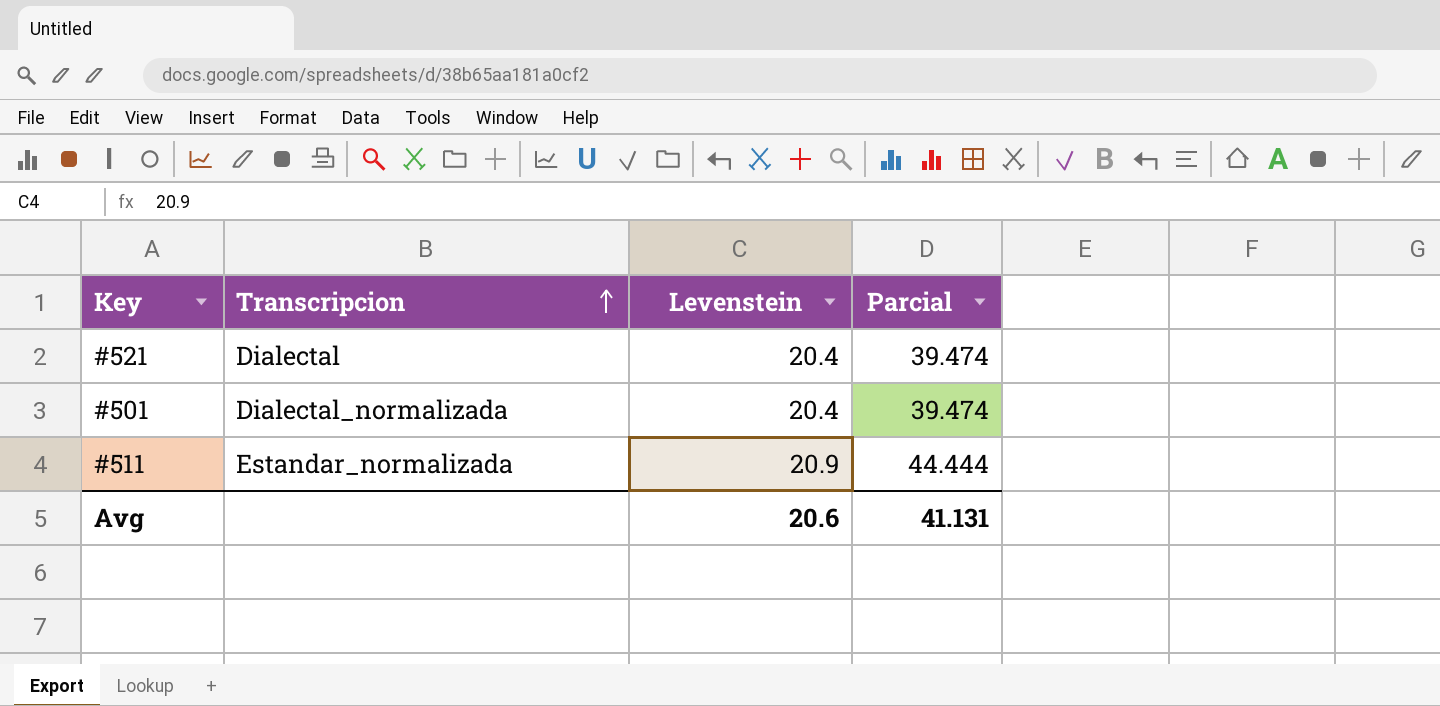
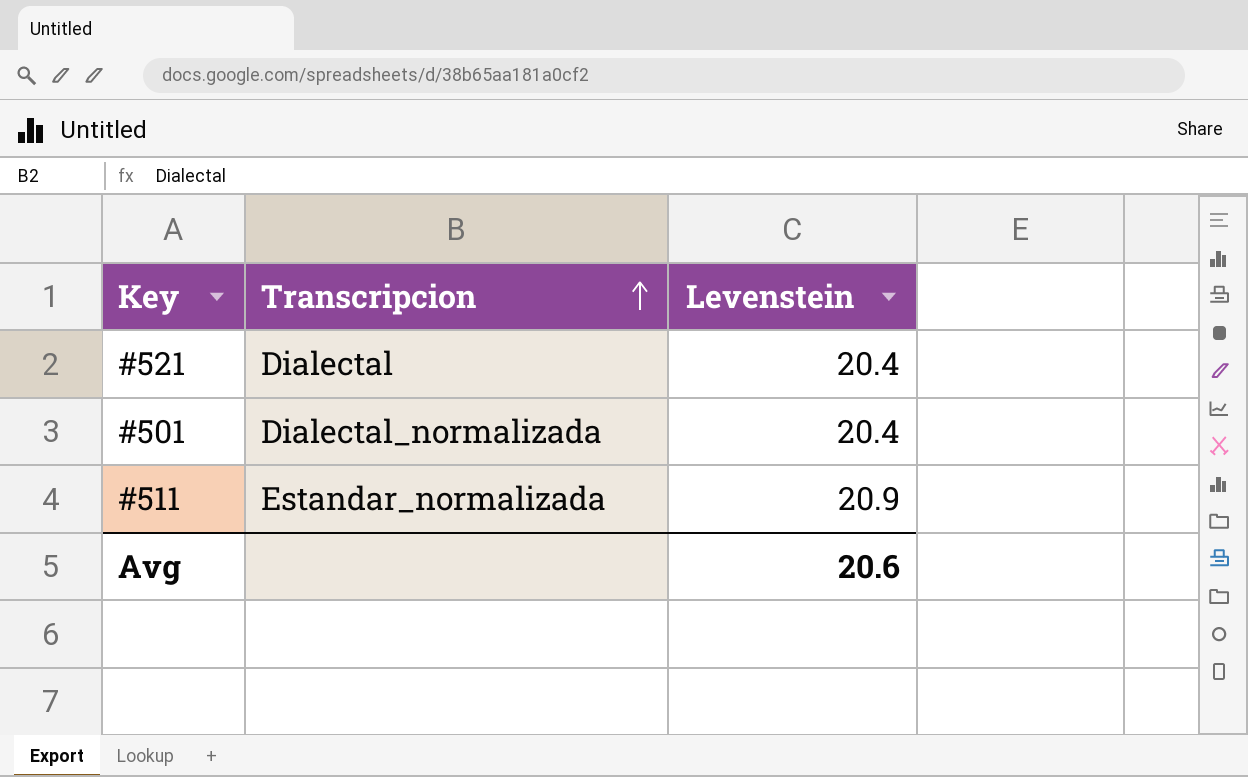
column Parcial | position: 4 -> none

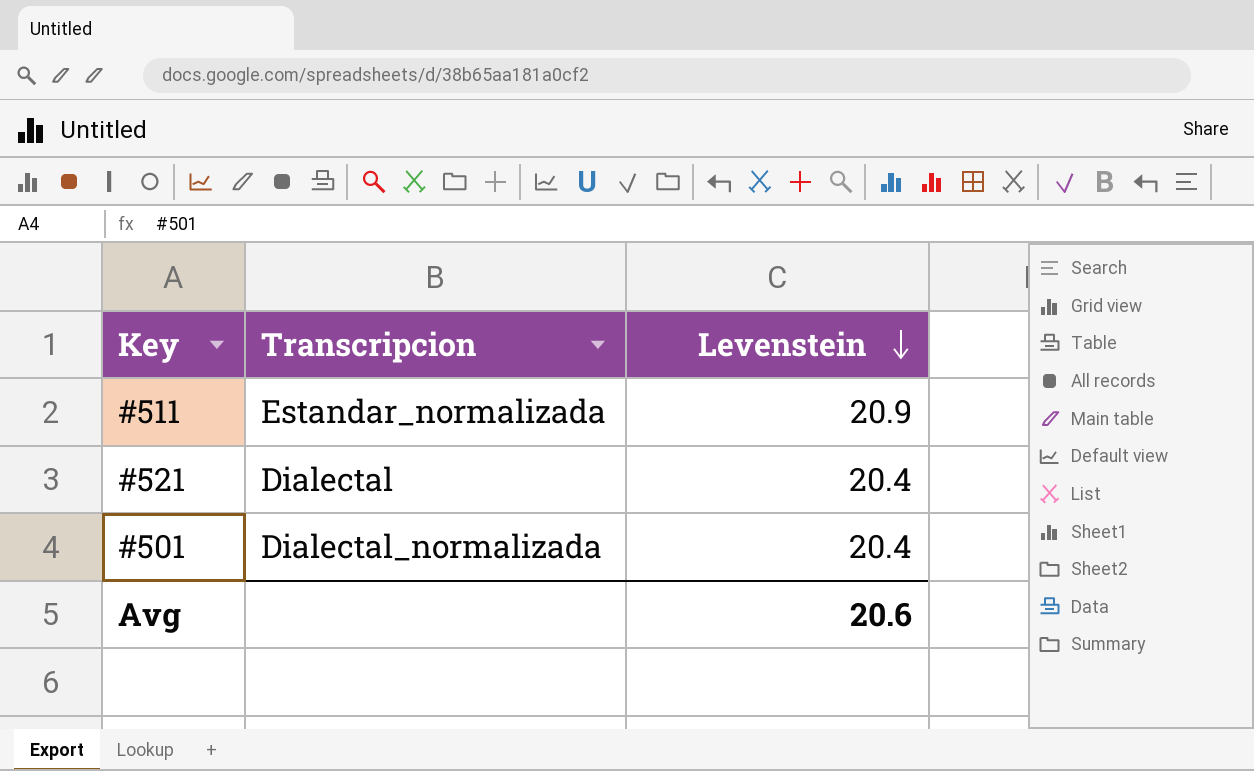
row order: Transcripcion ascending -> Levenstein descending

